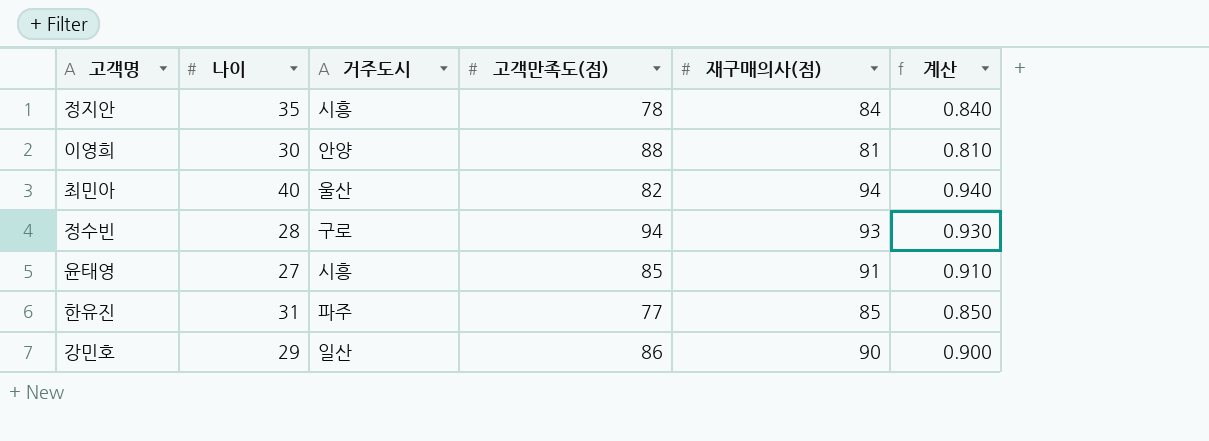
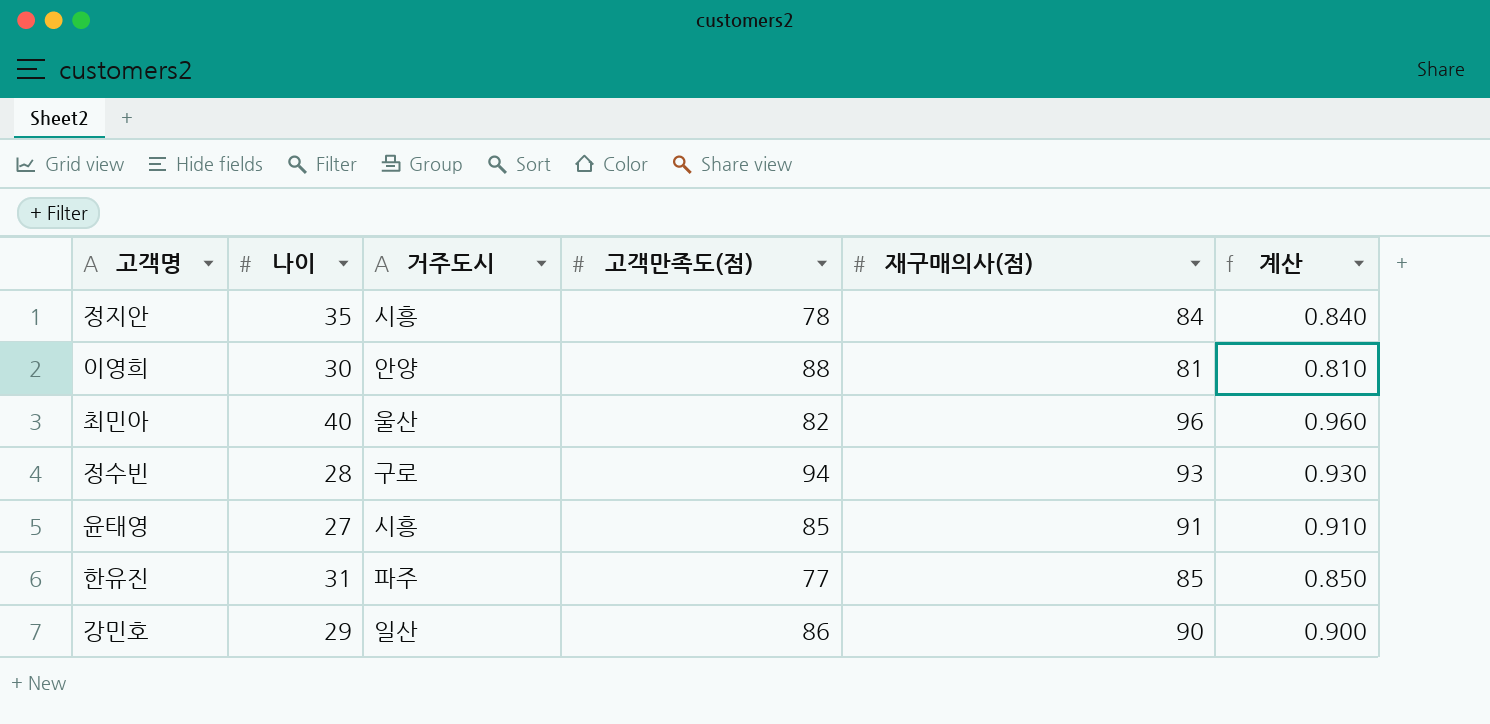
최민아 | 재구매의사(점): 94 -> 96
최민아 | 계산: 0.940 -> 0.960

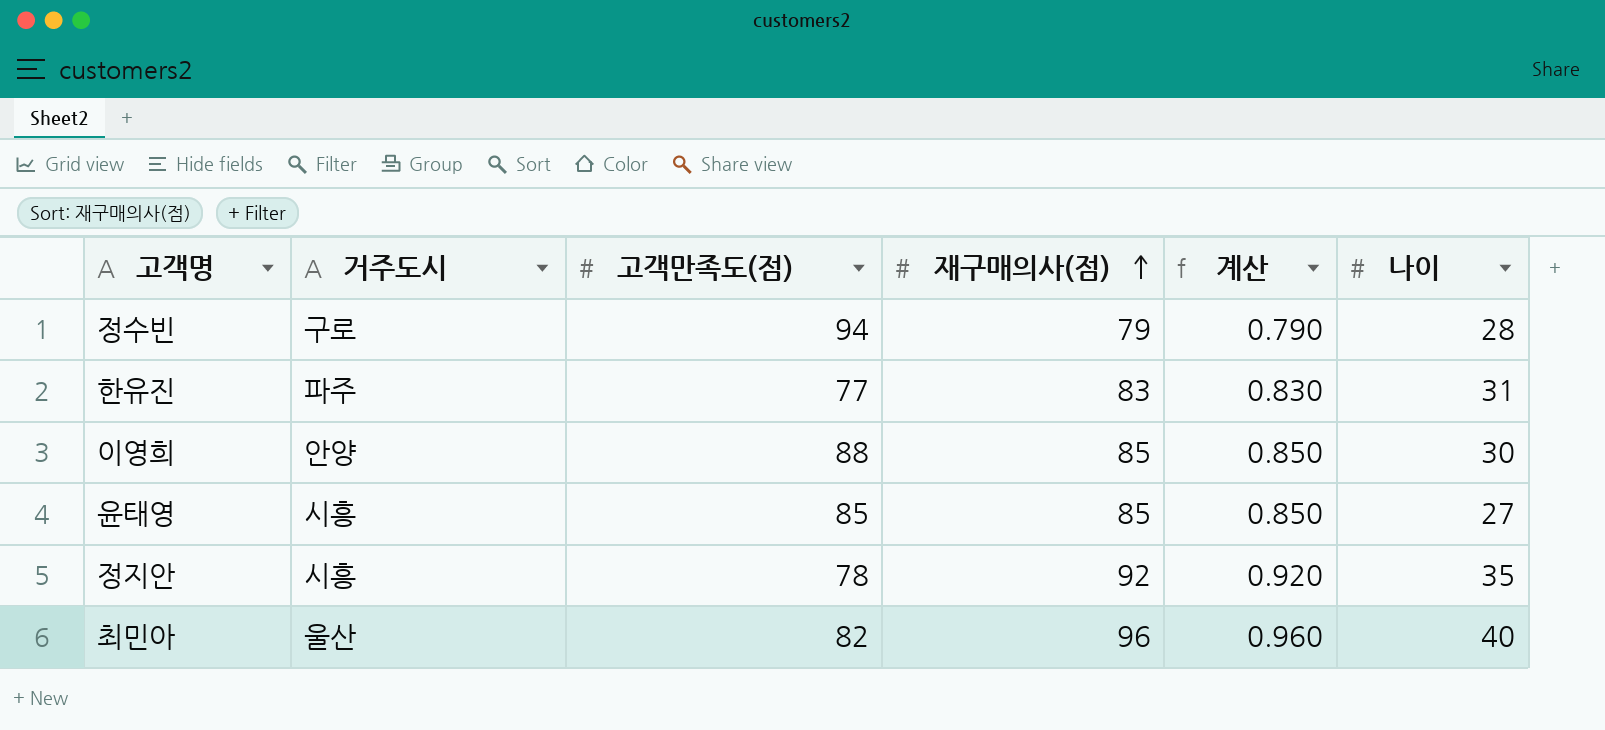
row order: none -> 재구매의사(점) ascending
column 나이 | position: 2 -> 6
row 강민호: 29 | 일산 | 86 | 90 | 0.900 -> none
정수빈 | 재구매의사(점): 93 -> 79
정수빈 | 계산: 0.930 -> 0.790
한유진 | 재구매의사(점): 85 -> 83
한유진 | 계산: 0.850 -> 0.830
이영희 | 재구매의사(점): 81 -> 85
이영희 | 계산: 0.810 -> 0.850
윤태영 | 재구매의사(점): 91 -> 85
윤태영 | 계산: 0.910 -> 0.850
정지안 | 재구매의사(점): 84 -> 92
정지안 | 계산: 0.840 -> 0.920

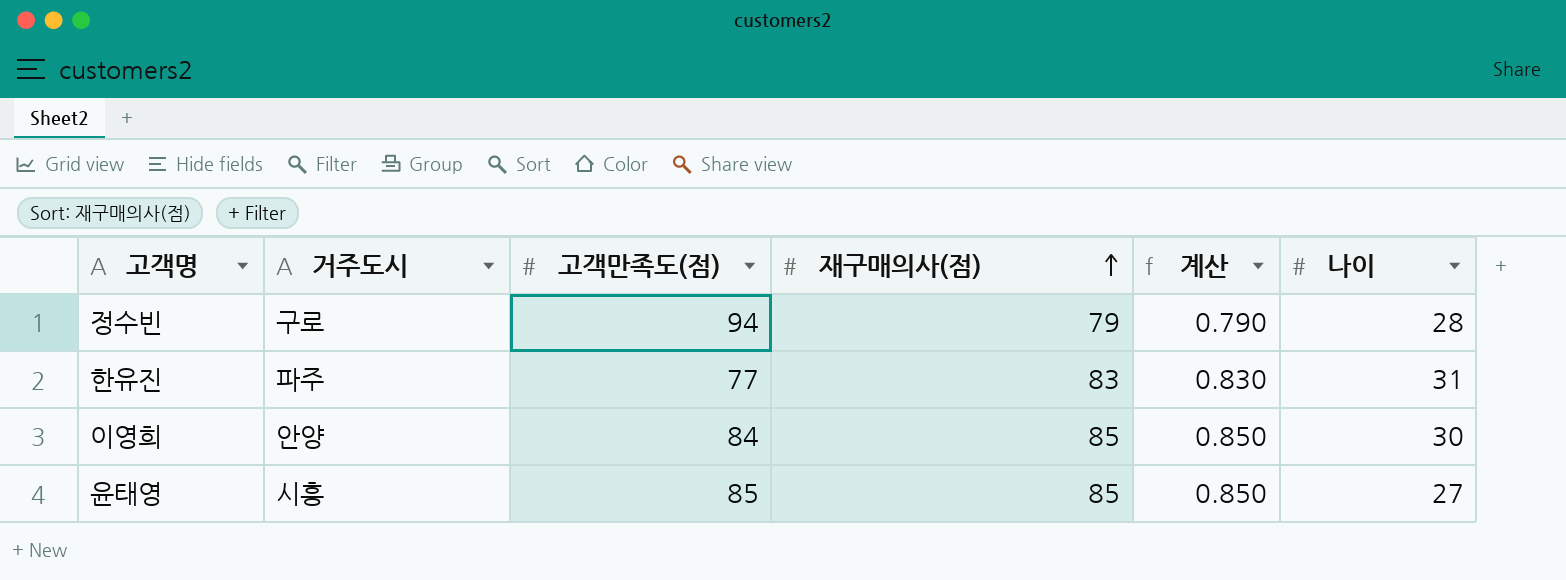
row 정지안: 시흥 | 78 | 92 | 0.920 | 35 -> none
row 최민아: 울산 | 82 | 96 | 0.960 | 40 -> none
이영희 | 고객만족도(점): 88 -> 84

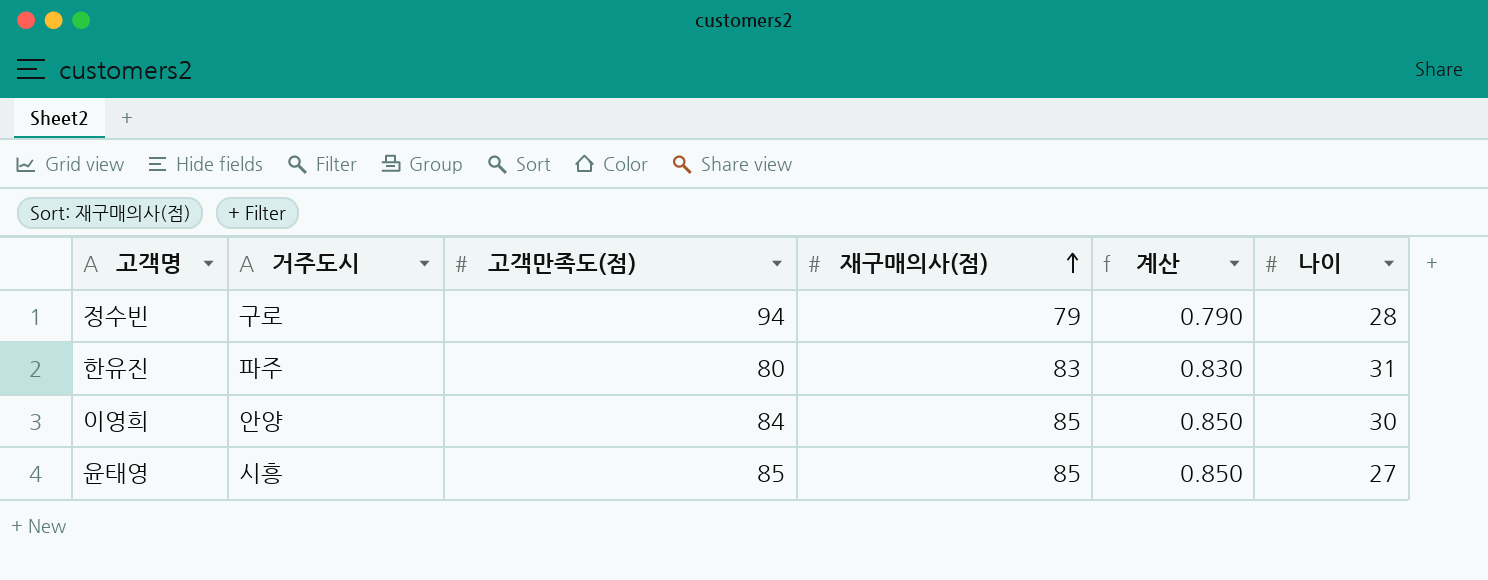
한유진 | 고객만족도(점): 77 -> 80

